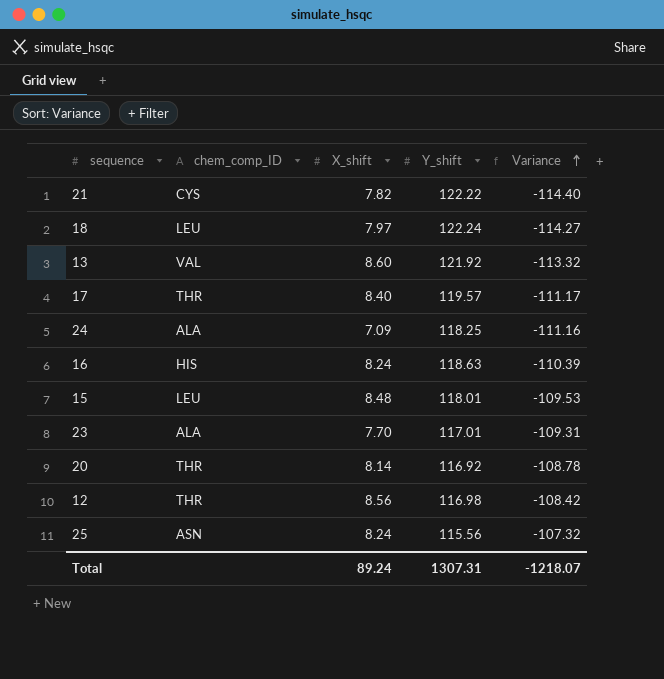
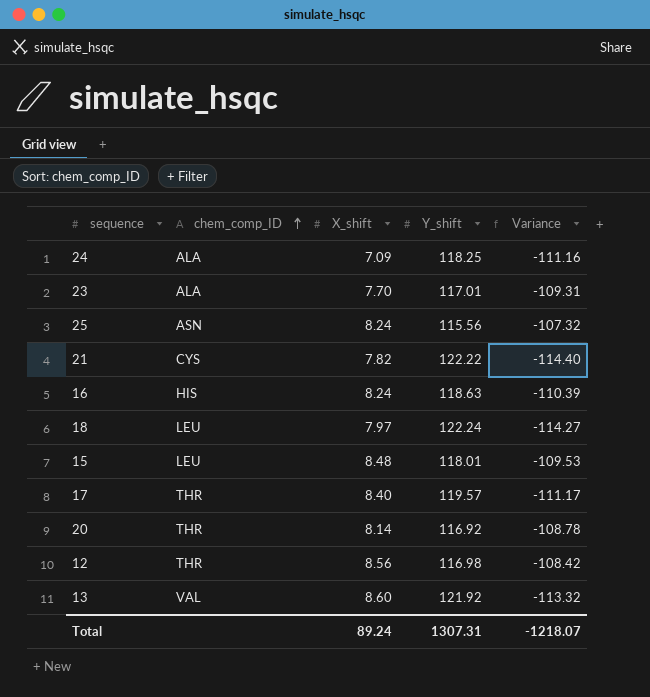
row order: Variance ascending -> chem_comp_ID ascending

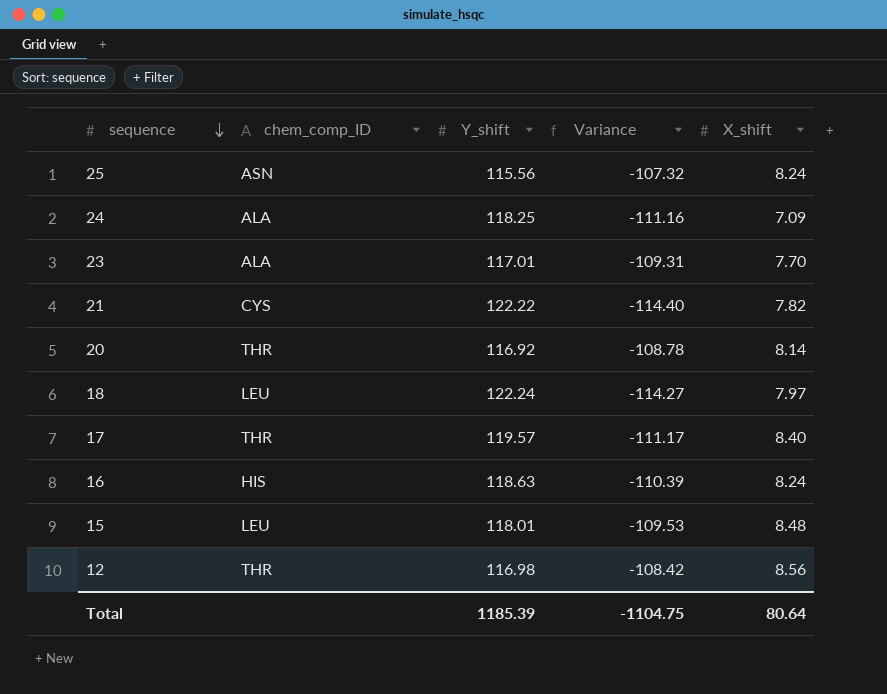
row order: chem_comp_ID ascending -> sequence descending
column X_shift | position: 3 -> 5
row 13: VAL | 8.60 | 121.92 | -113.32 -> none
Total | Y_shift: 1307.31 -> 1185.39
Total | Variance: -1218.07 -> -1104.75
Total | X_shift: 89.24 -> 80.64

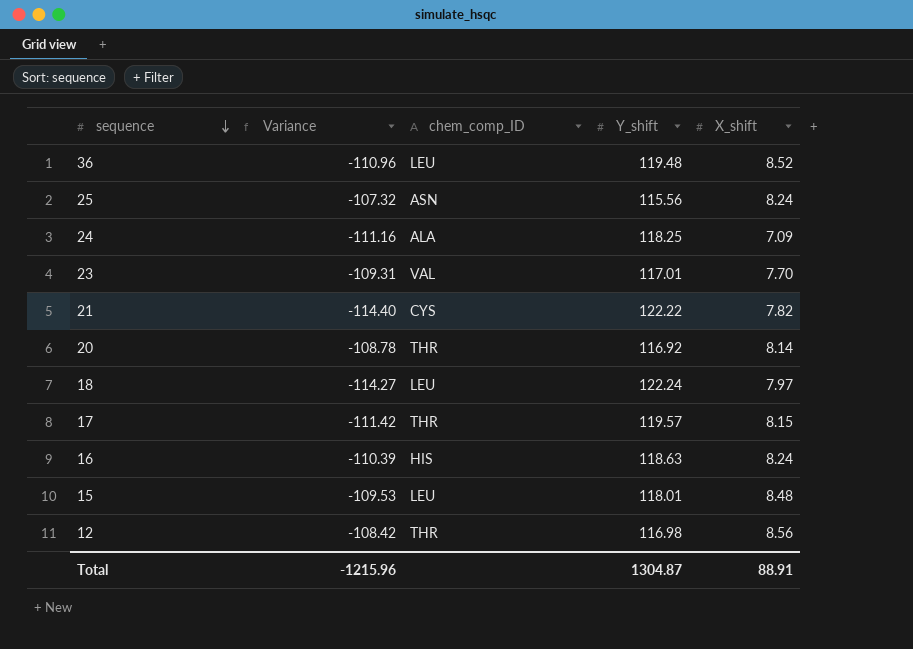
column Variance | position: 4 -> 2
row 36: none -> -110.96 | LEU | 119.48 | 8.52
23 | chem_comp_ID: ALA -> VAL
17 | Variance: -111.17 -> -111.42
17 | X_shift: 8.40 -> 8.15
Total | Variance: -1104.75 -> -1215.96
Total | Y_shift: 1185.39 -> 1304.87
Total | X_shift: 80.64 -> 88.91

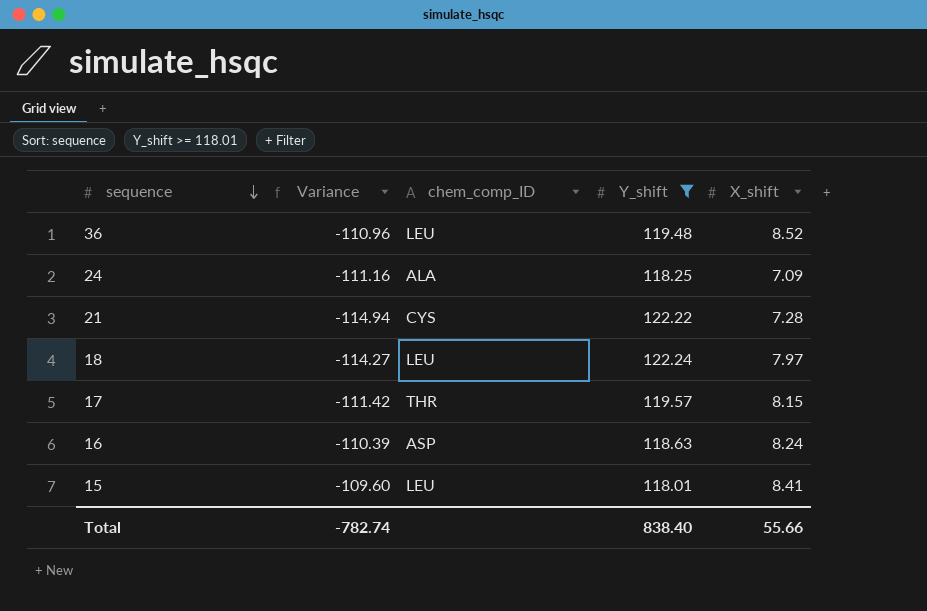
filter: none -> Y_shift >= 118.01
21 | Variance: -114.40 -> -114.94
21 | X_shift: 7.82 -> 7.28
16 | chem_comp_ID: HIS -> ASP
15 | Variance: -109.53 -> -109.60
15 | X_shift: 8.48 -> 8.41
Total | Variance: -1215.96 -> -782.74
Total | Y_shift: 1304.87 -> 838.40
Total | X_shift: 88.91 -> 55.66

